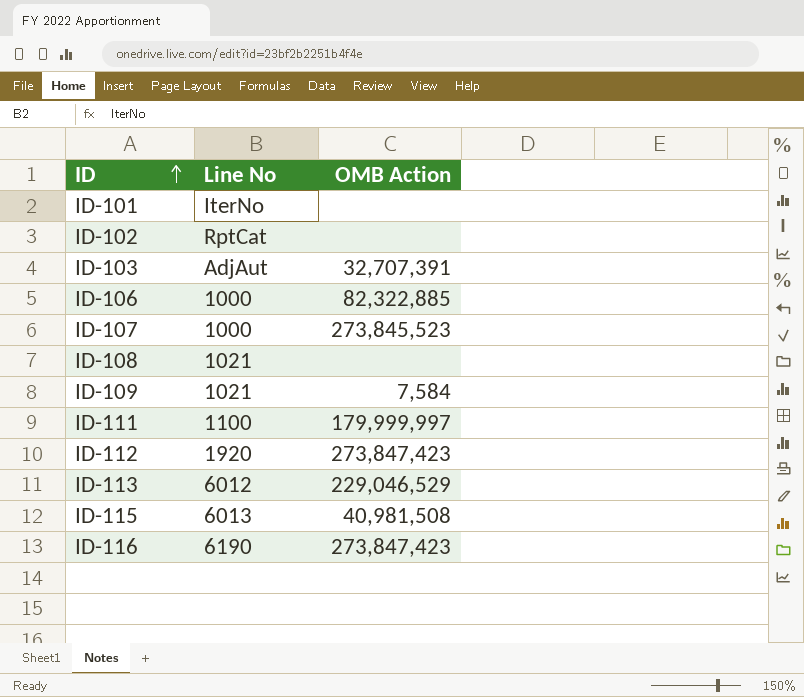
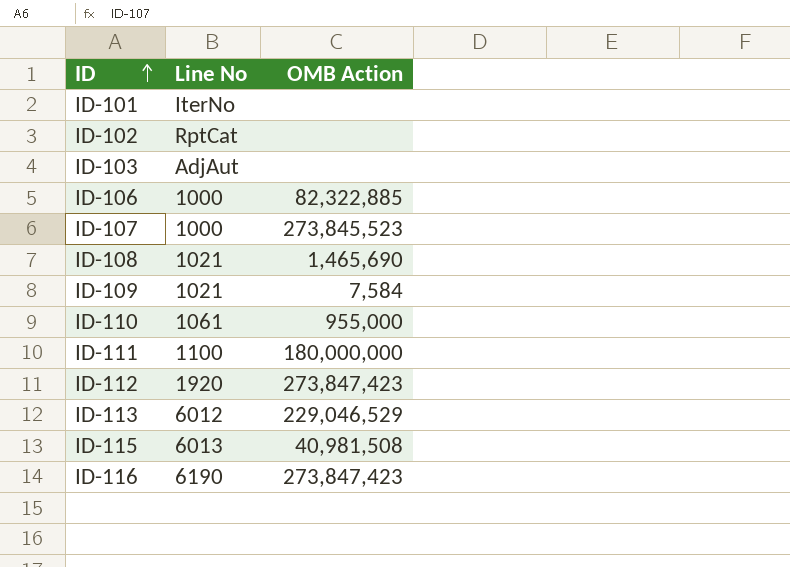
ID-103 | OMB Action: 32,707,391 -> none
ID-108 | OMB Action: none -> 1,465,690
row ID-110: none -> 1061 | 955,000
ID-111 | OMB Action: 179,999,997 -> 180,000,000

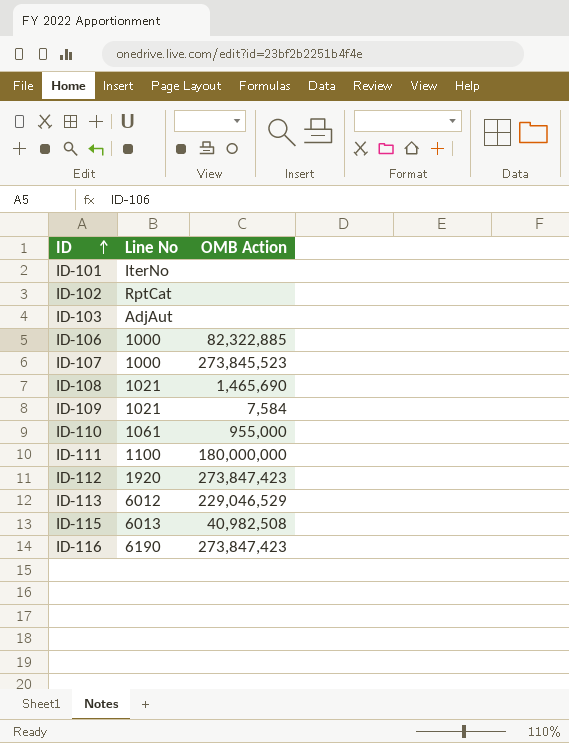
ID-115 | OMB Action: 40,981,508 -> 40,982,508

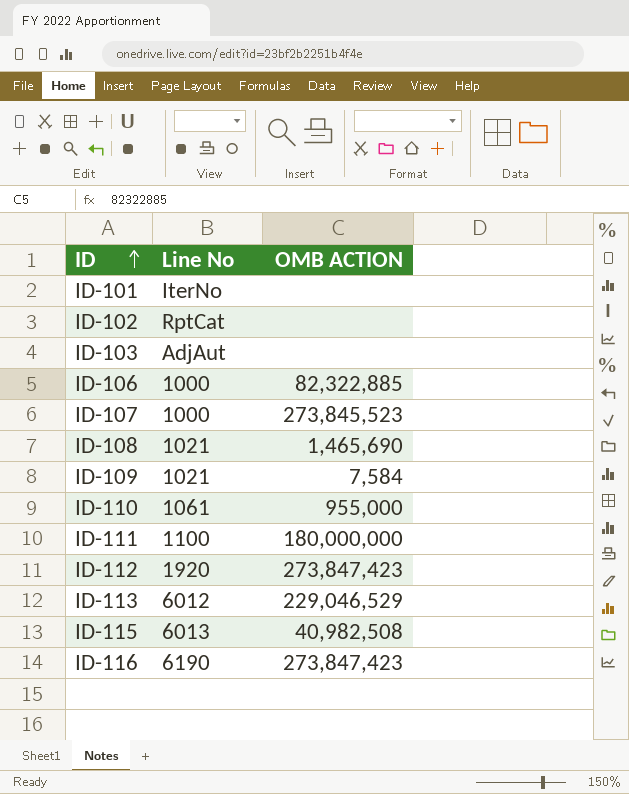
column name: OMB Action -> OMB ACTION

